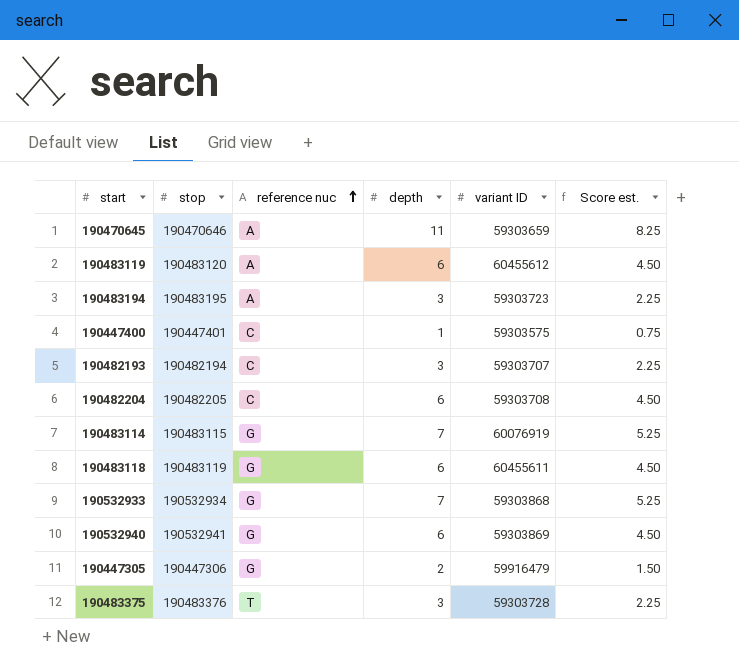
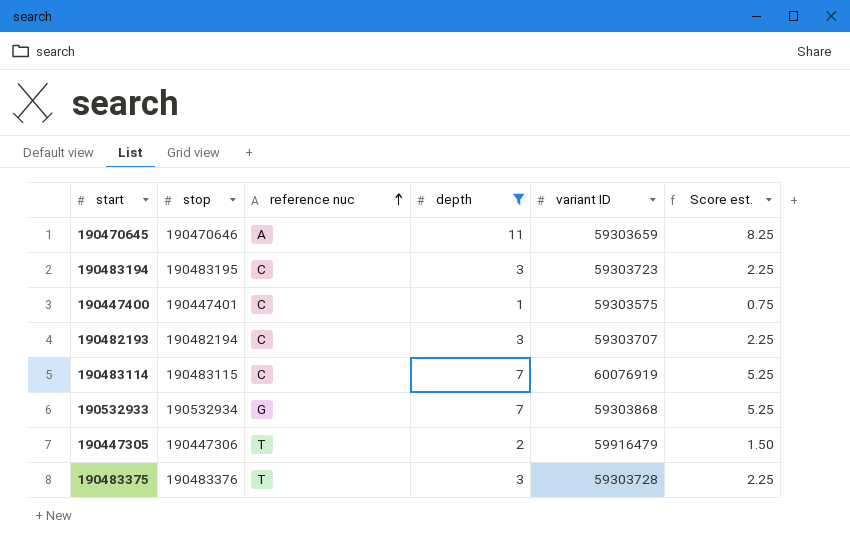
filter: none -> depth != 6
190483194 | reference nuc: A -> C
190483114 | reference nuc: G -> C
190447305 | reference nuc: G -> T

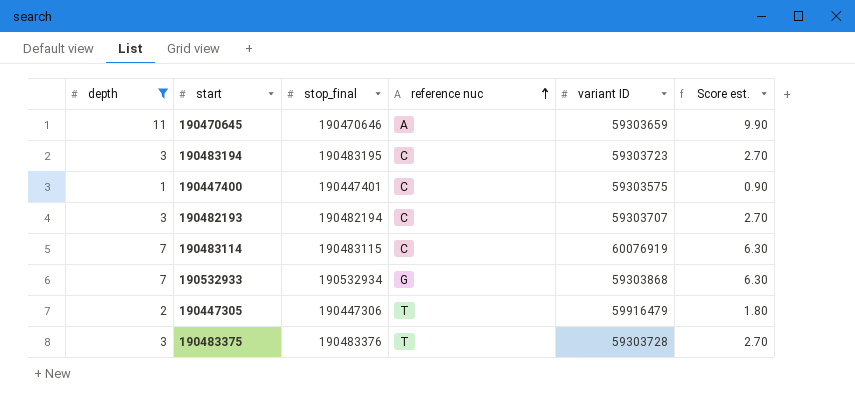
column depth | position: 4 -> 1
column name: stop -> stop_final
column Score est. | formula: [depth] * 0.75 -> [depth] * 0.9

